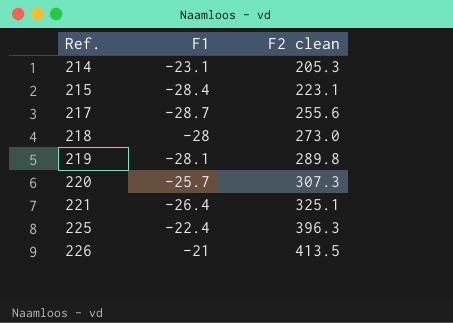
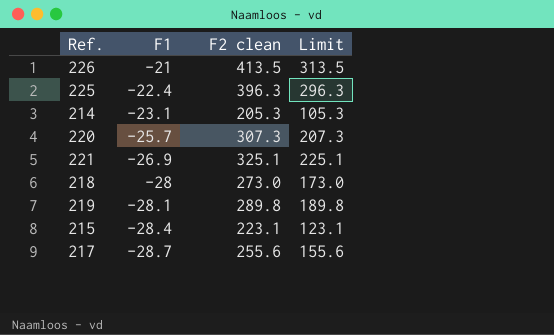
row order: Ref. ascending -> F1 descending
column Limit | formula: none -> [F2 clean] - 100
221 | F1: -26.4 -> -26.9

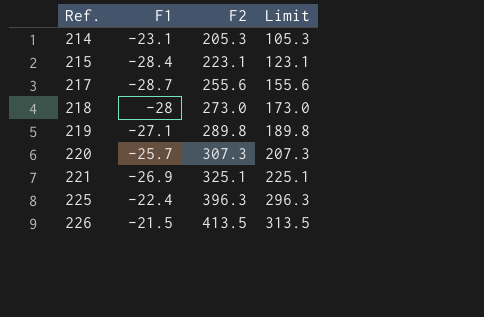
row order: F1 descending -> Ref. ascending
column name: F2 clean -> F2
219 | F1: -28.1 -> -27.1
226 | F1: -21 -> -21.5

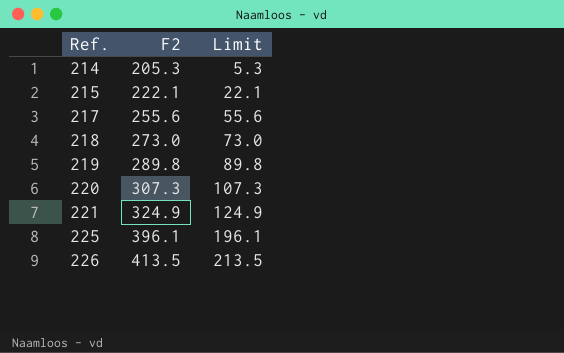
column F1 | position: 2 -> none
column Limit | formula: [F2] - 100 -> [F2] - 200
215 | F2: 223.1 -> 222.1
221 | F2: 325.1 -> 324.9
225 | F2: 396.3 -> 396.1

